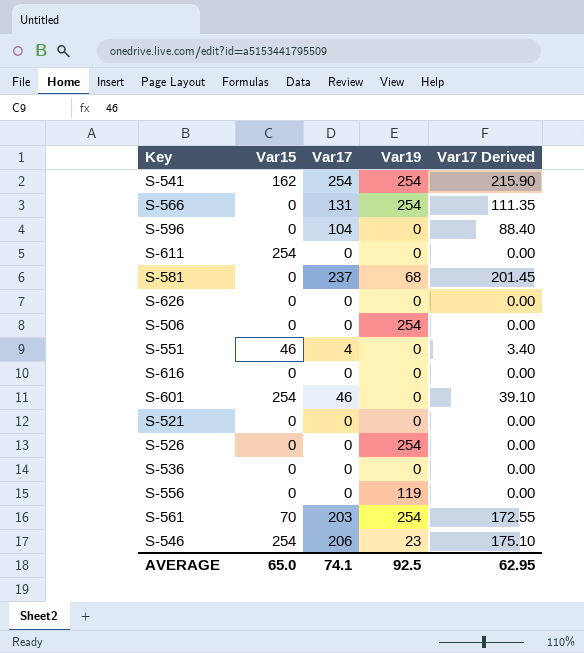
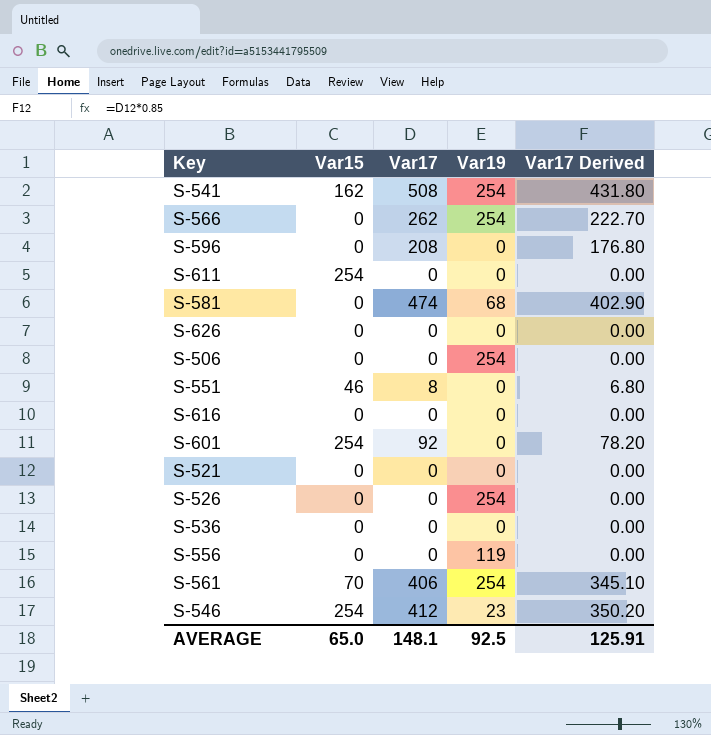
S-541 | Var17: 254 -> 508
S-541 | Var17 Derived: 215.90 -> 431.80
S-566 | Var17: 131 -> 262
S-566 | Var17 Derived: 111.35 -> 222.70
S-596 | Var17: 104 -> 208
S-596 | Var17 Derived: 88.40 -> 176.80
S-581 | Var17: 237 -> 474
S-581 | Var17 Derived: 201.45 -> 402.90
S-551 | Var17: 4 -> 8
S-551 | Var17 Derived: 3.40 -> 6.80
S-601 | Var17: 46 -> 92
S-601 | Var17 Derived: 39.10 -> 78.20
S-561 | Var17: 203 -> 406
S-561 | Var17 Derived: 172.55 -> 345.10
S-546 | Var17: 206 -> 412
S-546 | Var17 Derived: 175.10 -> 350.20
AVERAGE | Var17: 74.1 -> 148.1
AVERAGE | Var17 Derived: 62.95 -> 125.91

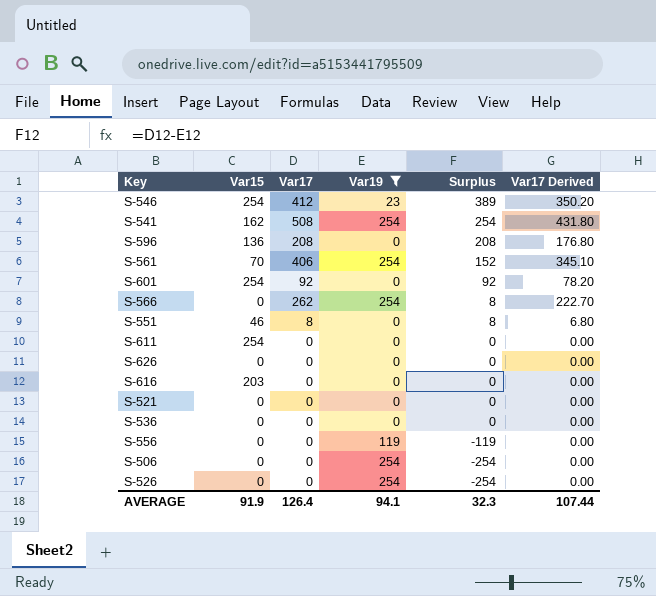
filter: none -> Var19 != 68
row order: none -> Surplus descending
column Surplus | formula: none -> [Var17] - [Var19]
S-596 | Var15: 0 -> 136
S-616 | Var15: 0 -> 203
AVERAGE | Var15: 65.0 -> 91.9
AVERAGE | Var17: 148.1 -> 126.4
AVERAGE | Var19: 92.5 -> 94.1
AVERAGE | Var17 Derived: 125.91 -> 107.44

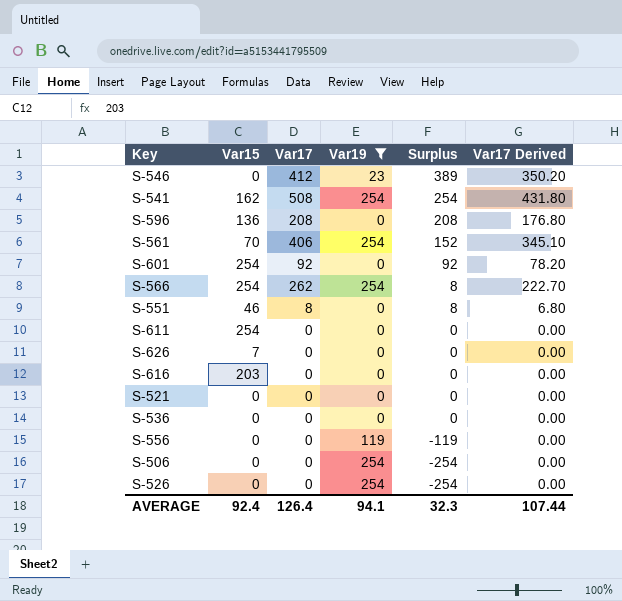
S-546 | Var15: 254 -> 0
S-566 | Var15: 0 -> 254
S-626 | Var15: 0 -> 7
AVERAGE | Var15: 91.9 -> 92.4

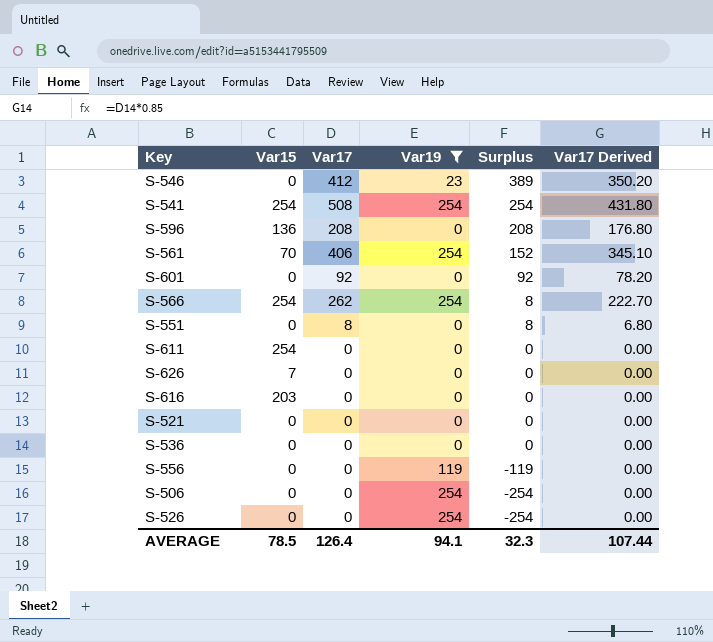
S-541 | Var15: 162 -> 254
S-601 | Var15: 254 -> 0
S-551 | Var15: 46 -> 0
AVERAGE | Var15: 92.4 -> 78.5

